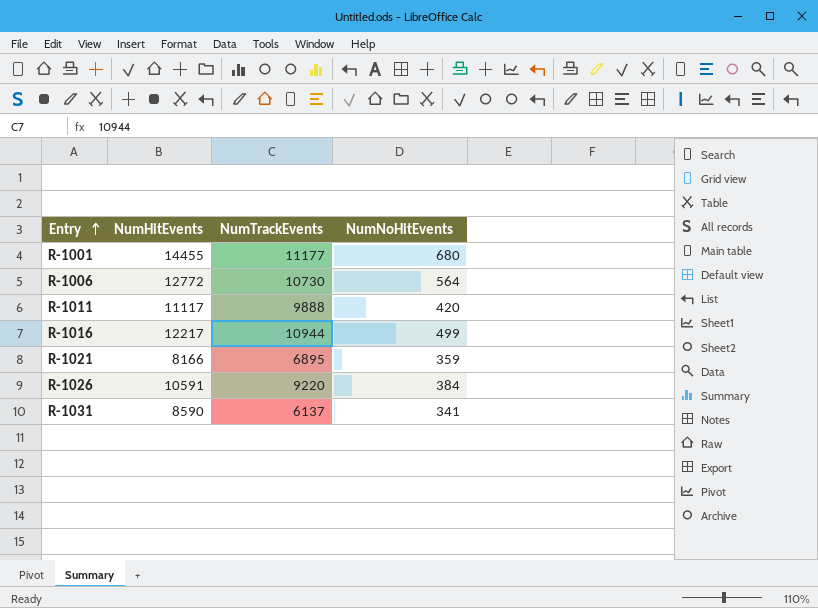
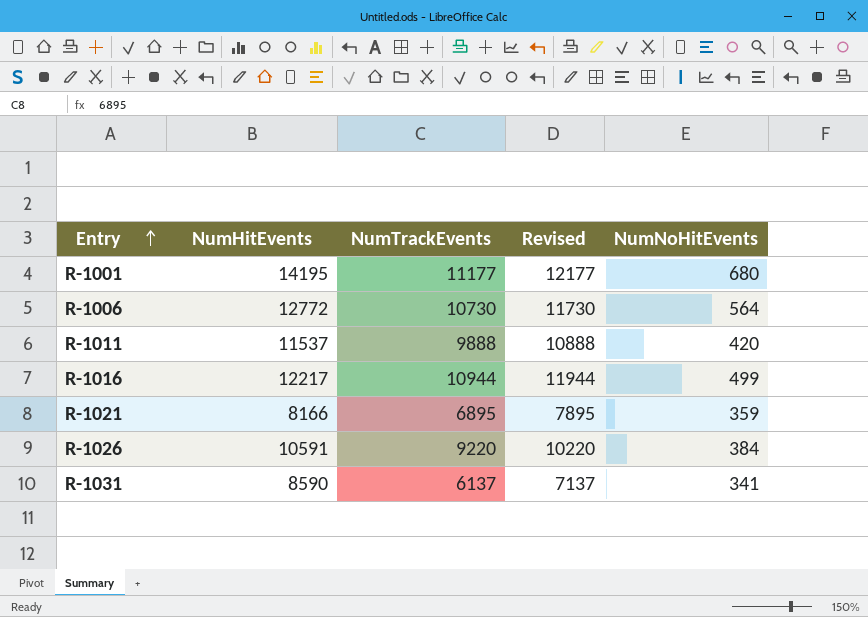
column Revised | formula: none -> [NumTrackEvents] + 1000
R-1001 | NumHitEvents: 14455 -> 14195
R-1011 | NumHitEvents: 11117 -> 11537

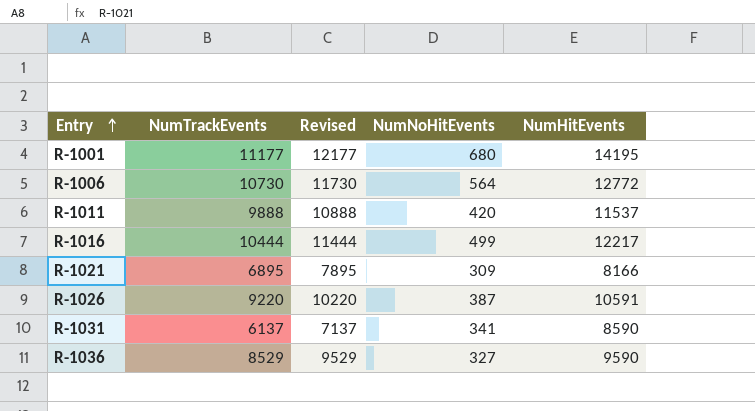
column NumHitEvents | position: 2 -> 5
R-1016 | NumTrackEvents: 10944 -> 10444
R-1016 | Revised: 11944 -> 11444
R-1021 | NumNoHitEvents: 359 -> 309
R-1026 | NumNoHitEvents: 384 -> 387
row R-1036: none -> 8529 | 9529 | 327 | 9590

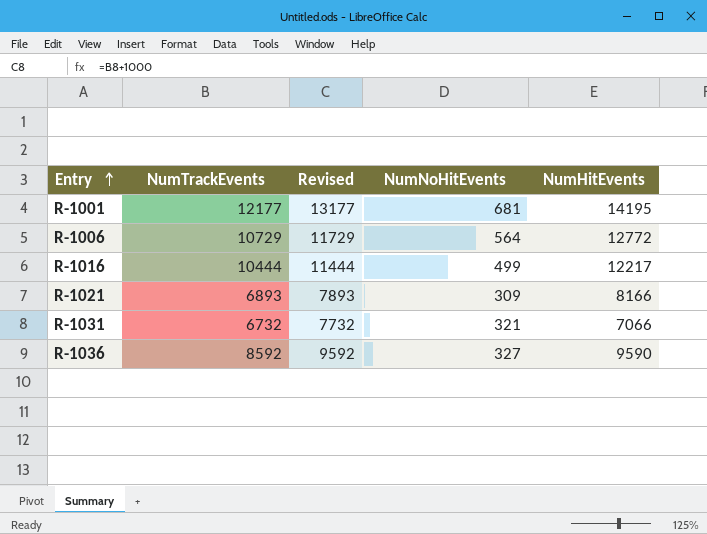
row R-1011: 9888 | 10888 | 420 | 11537 -> none
row R-1026: 9220 | 10220 | 387 | 10591 -> none
R-1001 | NumTrackEvents: 11177 -> 12177
R-1001 | Revised: 12177 -> 13177
R-1001 | NumNoHitEvents: 680 -> 681
R-1006 | NumTrackEvents: 10730 -> 10729
R-1006 | Revised: 11730 -> 11729
R-1021 | NumTrackEvents: 6895 -> 6893
R-1021 | Revised: 7895 -> 7893
R-1031 | NumTrackEvents: 6137 -> 6732
R-1031 | Revised: 7137 -> 7732
R-1031 | NumNoHitEvents: 341 -> 321
R-1031 | NumHitEvents: 8590 -> 7066
R-1036 | NumTrackEvents: 8529 -> 8592
R-1036 | Revised: 9529 -> 9592

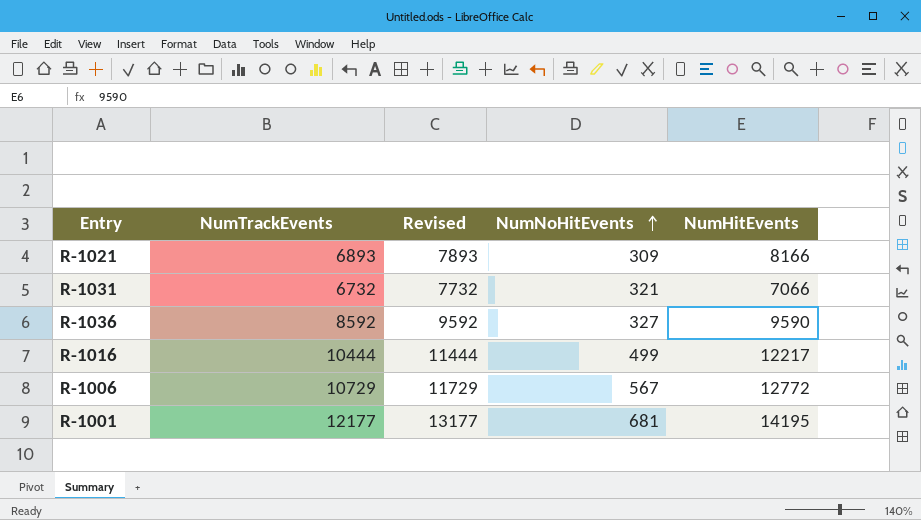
row order: Entry ascending -> NumNoHitEvents ascending
R-1006 | NumNoHitEvents: 564 -> 567

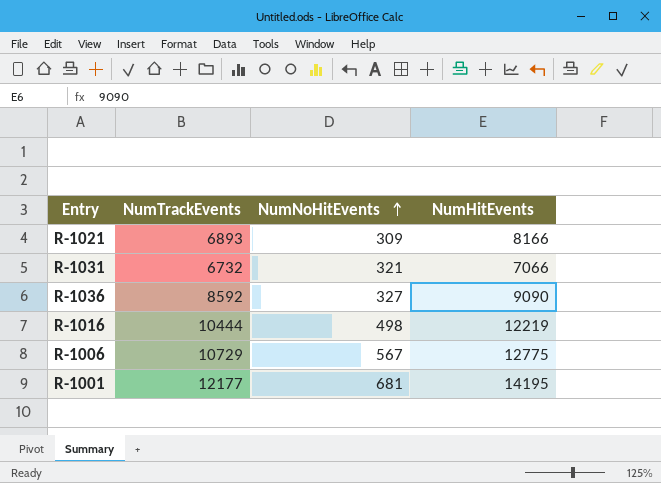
column Revised | formula: [NumTrackEvents] + 1000 -> none
R-1036 | NumHitEvents: 9590 -> 9090
R-1016 | NumNoHitEvents: 499 -> 498
R-1016 | NumHitEvents: 12217 -> 12219
R-1006 | NumHitEvents: 12772 -> 12775

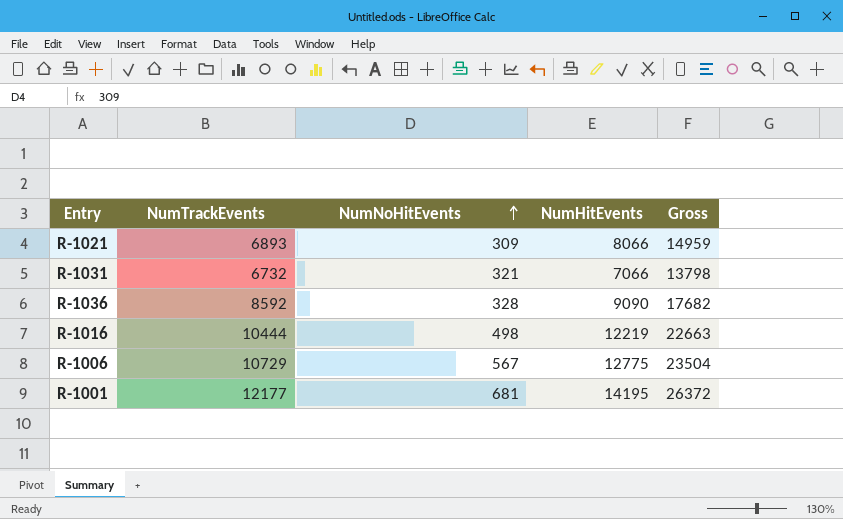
column Gross | formula: none -> [NumTrackEvents] + [NumHitEvents]
R-1021 | NumHitEvents: 8166 -> 8066
R-1036 | NumNoHitEvents: 327 -> 328

